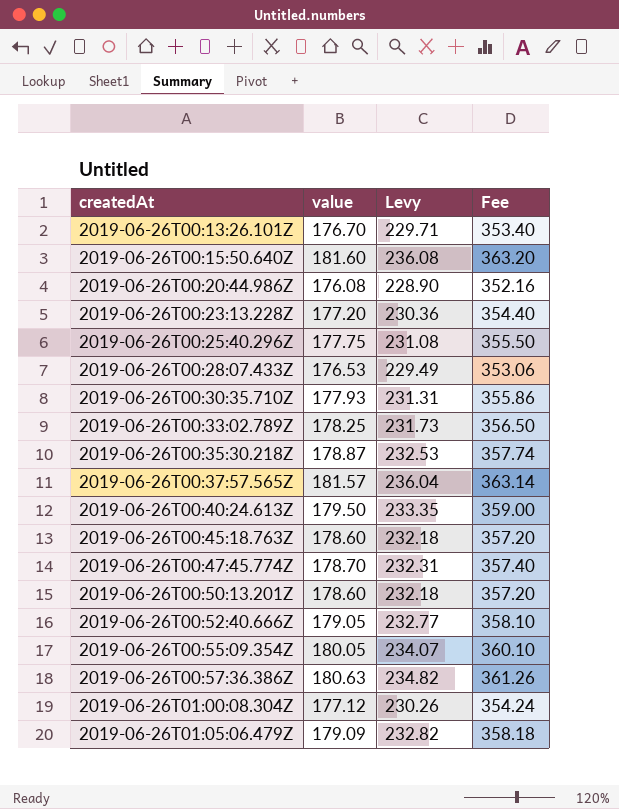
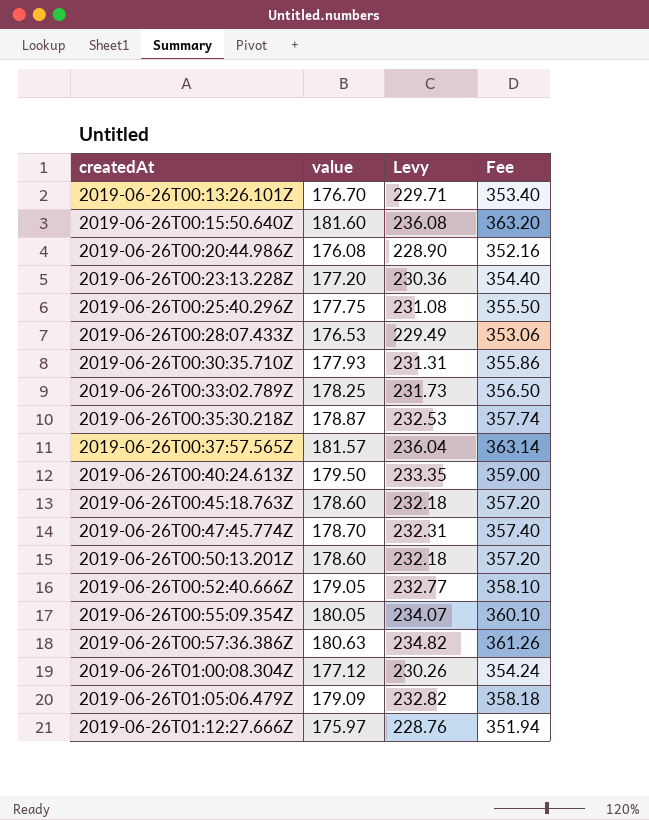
row 2019-06-26T01:12:27.666Z: none -> 175.97 | 228.76 | 351.94

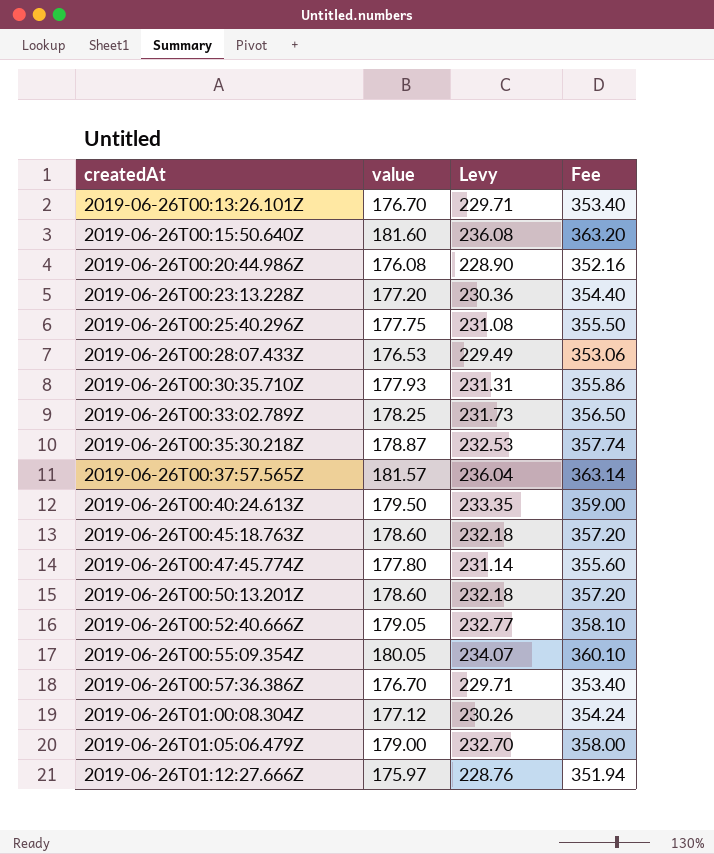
2019-06-26T00:47:45.774Z | value: 178.70 -> 177.80
2019-06-26T00:47:45.774Z | Levy: 232.31 -> 231.14
2019-06-26T00:47:45.774Z | Fee: 357.40 -> 355.60
2019-06-26T00:57:36.386Z | value: 180.63 -> 176.70
2019-06-26T00:57:36.386Z | Levy: 234.82 -> 229.71
2019-06-26T00:57:36.386Z | Fee: 361.26 -> 353.40
2019-06-26T01:05:06.479Z | value: 179.09 -> 179.00
2019-06-26T01:05:06.479Z | Levy: 232.82 -> 232.70
2019-06-26T01:05:06.479Z | Fee: 358.18 -> 358.00

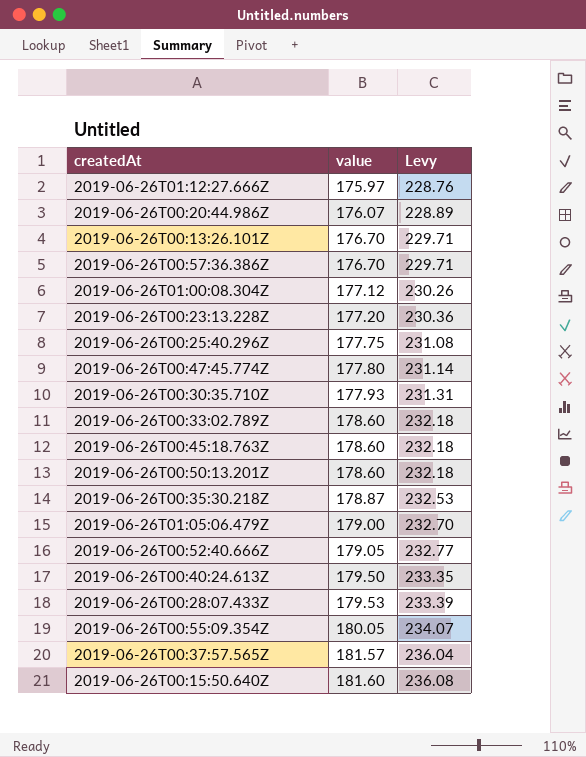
row order: createdAt ascending -> value ascending
column Fee | formula: [value] * 2 -> none
2019-06-26T00:20:44.986Z | value: 176.08 -> 176.07
2019-06-26T00:20:44.986Z | Levy: 228.90 -> 228.89
2019-06-26T00:33:02.789Z | value: 178.25 -> 178.60
2019-06-26T00:33:02.789Z | Levy: 231.73 -> 232.18
2019-06-26T00:28:07.433Z | value: 176.53 -> 179.53
2019-06-26T00:28:07.433Z | Levy: 229.49 -> 233.39

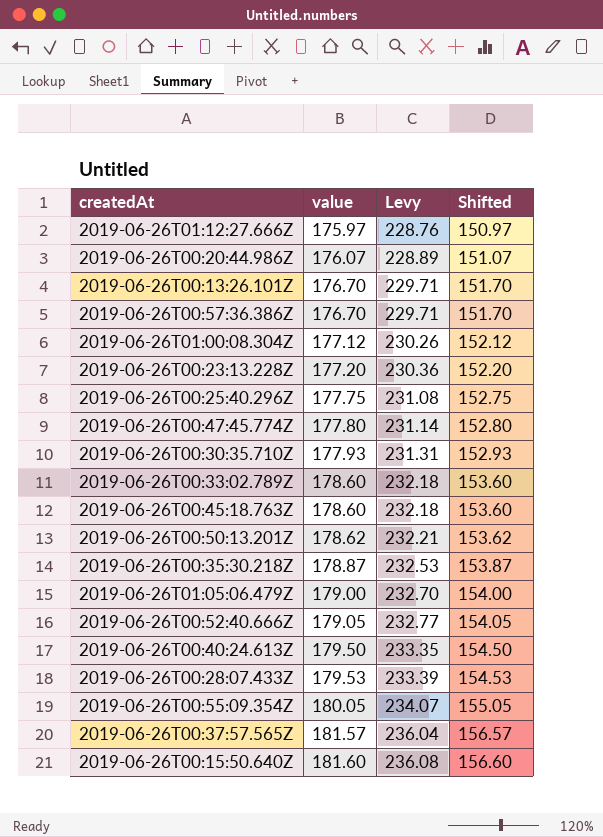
column Shifted | formula: none -> [value] - 25
2019-06-26T00:50:13.201Z | value: 178.60 -> 178.62
2019-06-26T00:50:13.201Z | Levy: 232.18 -> 232.21

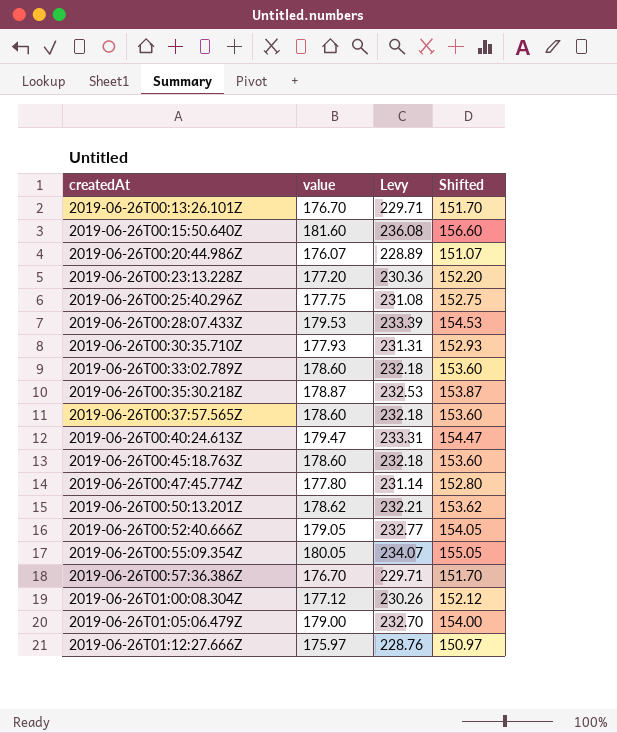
row order: value ascending -> createdAt ascending
2019-06-26T00:37:57.565Z | value: 181.57 -> 178.60
2019-06-26T00:37:57.565Z | Levy: 236.04 -> 232.18
2019-06-26T00:37:57.565Z | Shifted: 156.57 -> 153.60
2019-06-26T00:40:24.613Z | value: 179.50 -> 179.47
2019-06-26T00:40:24.613Z | Levy: 233.35 -> 233.31
2019-06-26T00:40:24.613Z | Shifted: 154.50 -> 154.47

